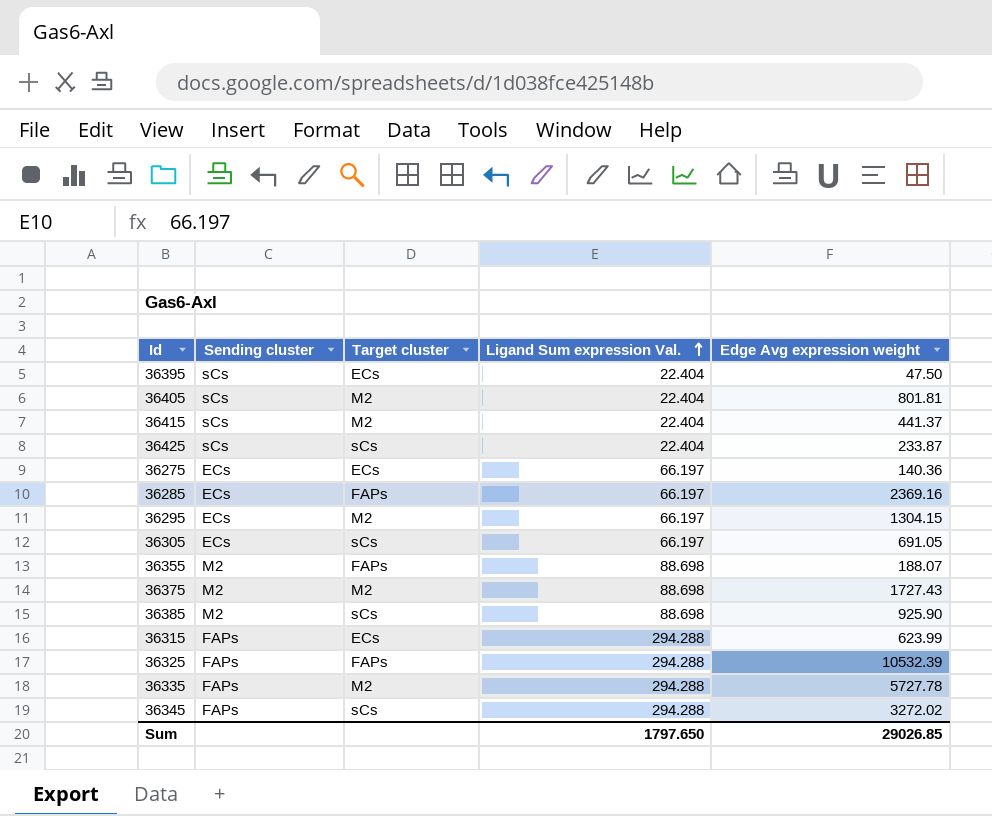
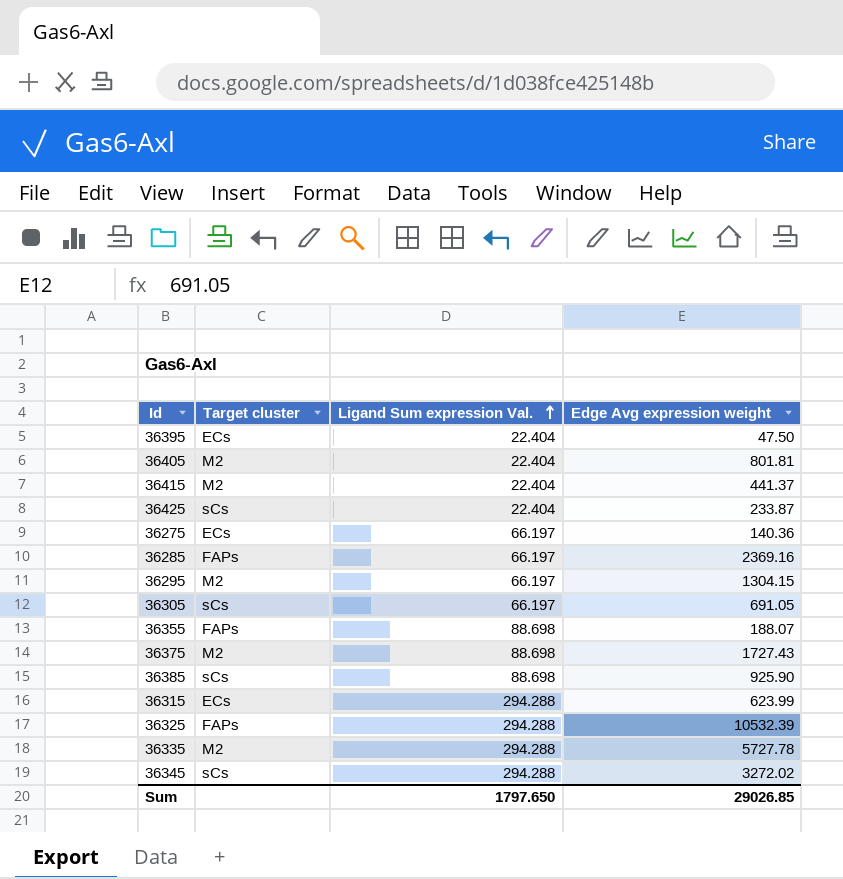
column Sending cluster | position: 2 -> none

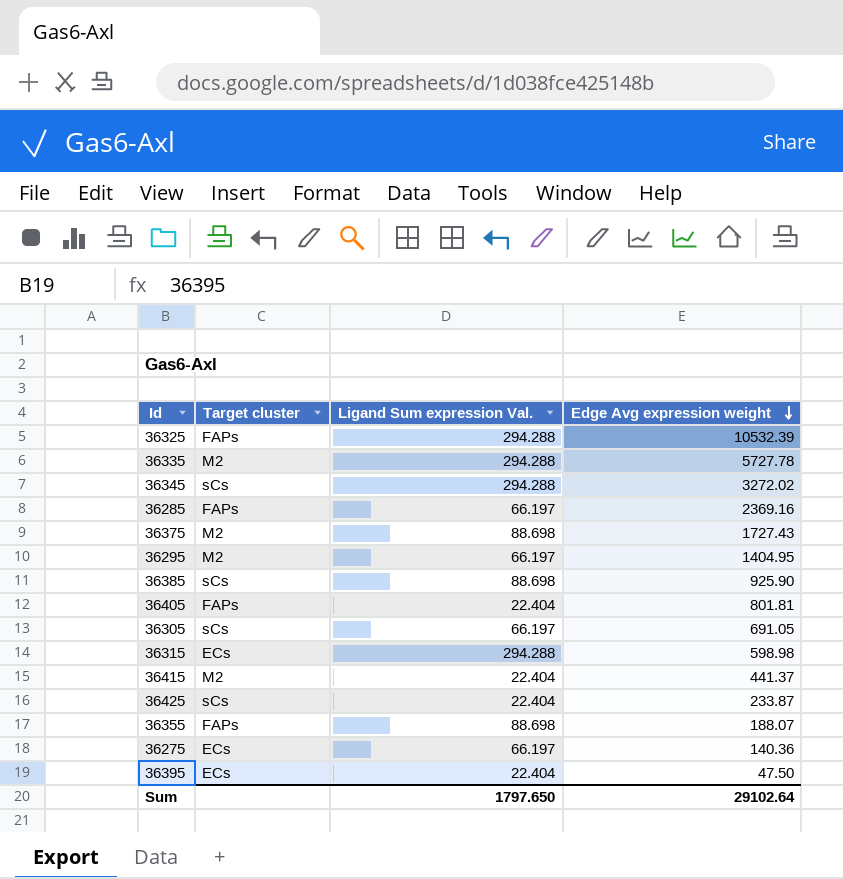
row order: Ligand Sum expression Val. ascending -> Edge Avg expression weight descending
36295 | Edge Avg expression weight: 1304.15 -> 1404.95
36405 | Target cluster: M2 -> FAPs
36315 | Edge Avg expression weight: 623.99 -> 598.98
Sum | Edge Avg expression weight: 29026.85 -> 29102.64

